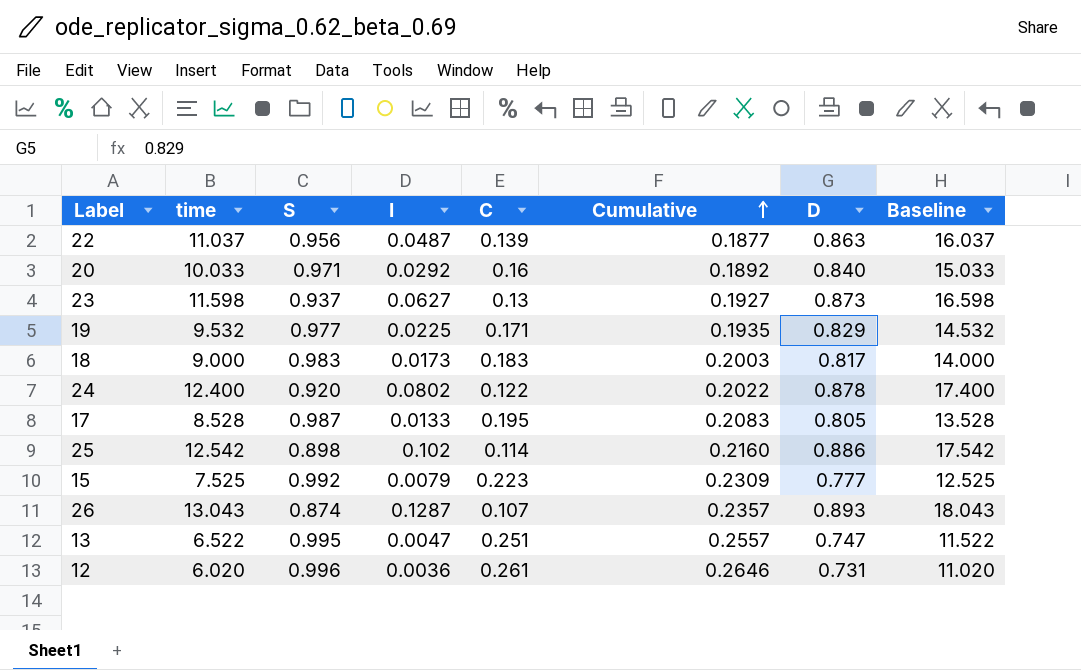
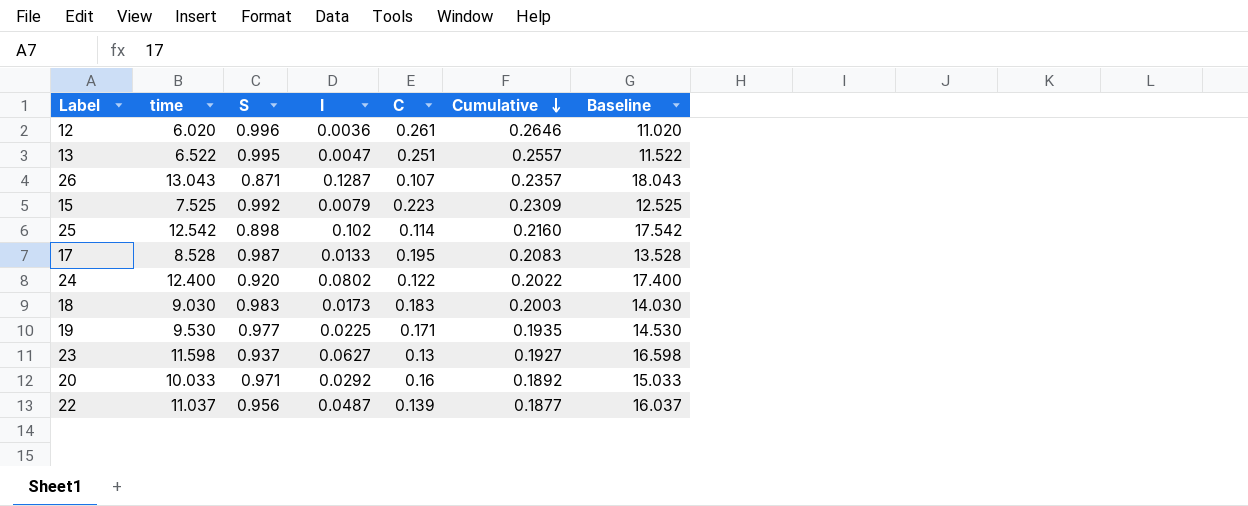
row order: Cumulative ascending -> Cumulative descending
column D | position: 7 -> none
26 | S: 0.874 -> 0.871
18 | time: 9.000 -> 9.030
18 | Baseline: 14.000 -> 14.030
19 | time: 9.532 -> 9.530
19 | Baseline: 14.532 -> 14.530

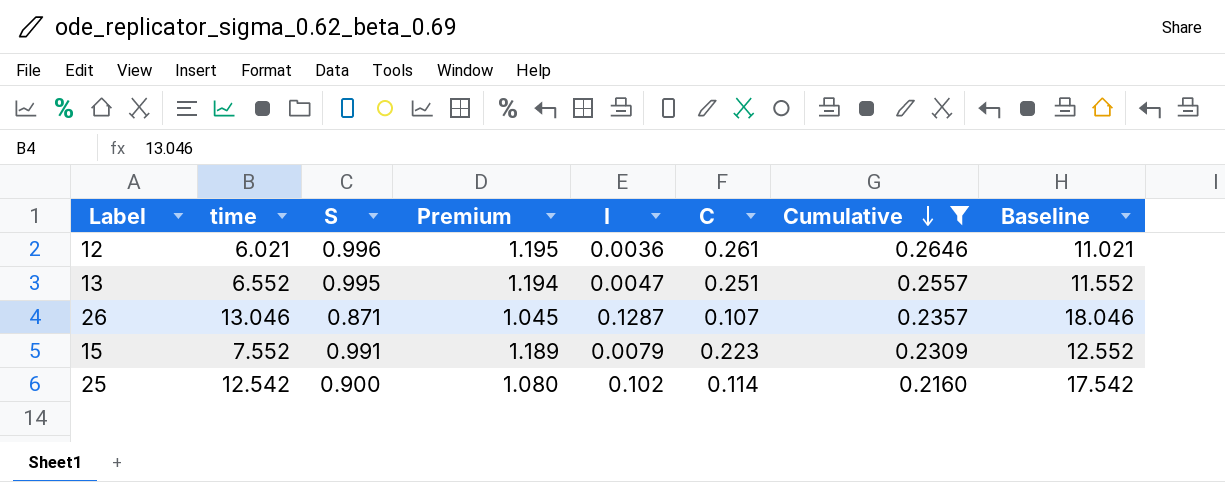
filter: none -> Cumulative >= 0.2160
column Premium | formula: none -> [S] * 1.2
12 | time: 6.020 -> 6.021
12 | Baseline: 11.020 -> 11.021
13 | time: 6.522 -> 6.552
13 | Baseline: 11.522 -> 11.552
26 | time: 13.043 -> 13.046
26 | Baseline: 18.043 -> 18.046
15 | time: 7.525 -> 7.552
15 | S: 0.992 -> 0.991
15 | Baseline: 12.525 -> 12.552
25 | S: 0.898 -> 0.900

